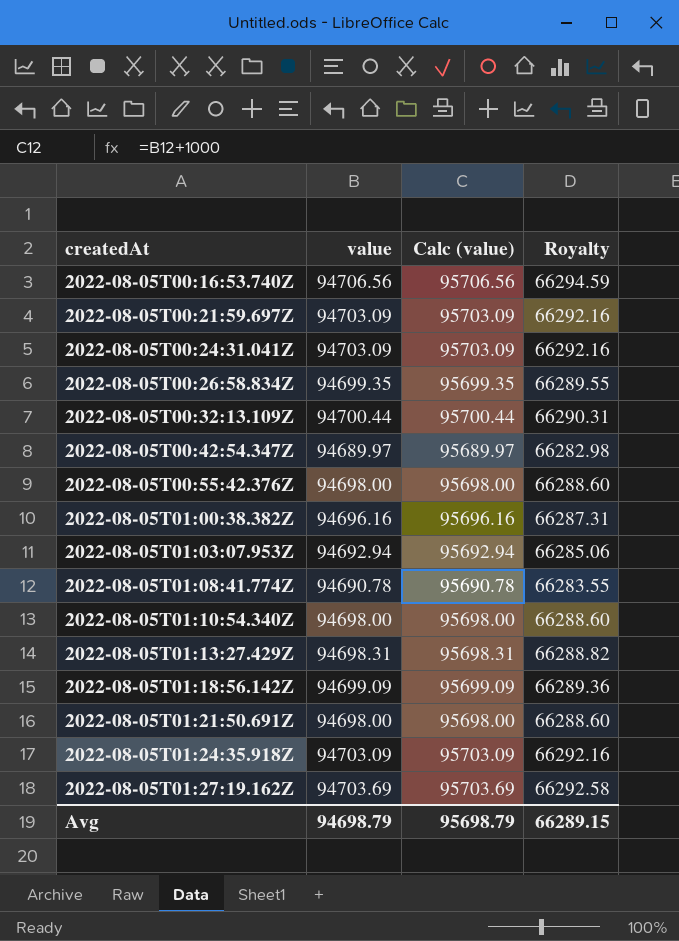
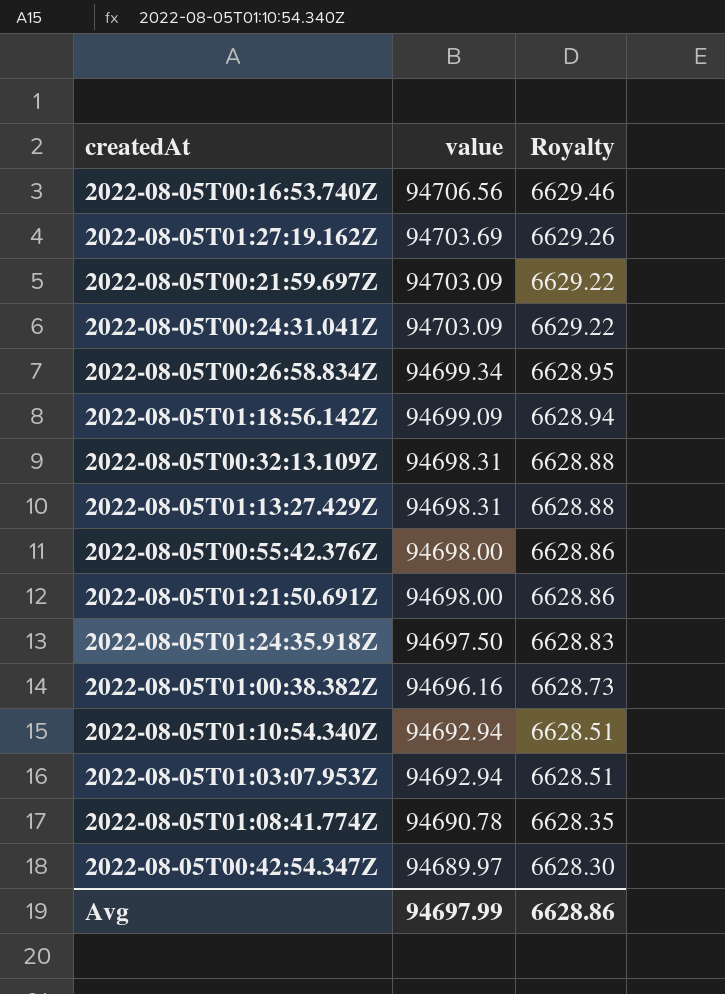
row order: createdAt ascending -> value descending
column Calc (value) | formula: [value] + 1000 -> none
column Royalty | formula: [value] * 0.7 -> [value] * 0.07
2022-08-05T00:26:58.834Z | value: 94699.35 -> 94699.34
2022-08-05T00:32:13.109Z | value: 94700.44 -> 94698.31
2022-08-05T01:24:35.918Z | value: 94703.09 -> 94697.50
2022-08-05T01:10:54.340Z | value: 94698.00 -> 94692.94
Avg | value: 94698.79 -> 94697.99
Avg | Royalty: 66289.15 -> 6628.86

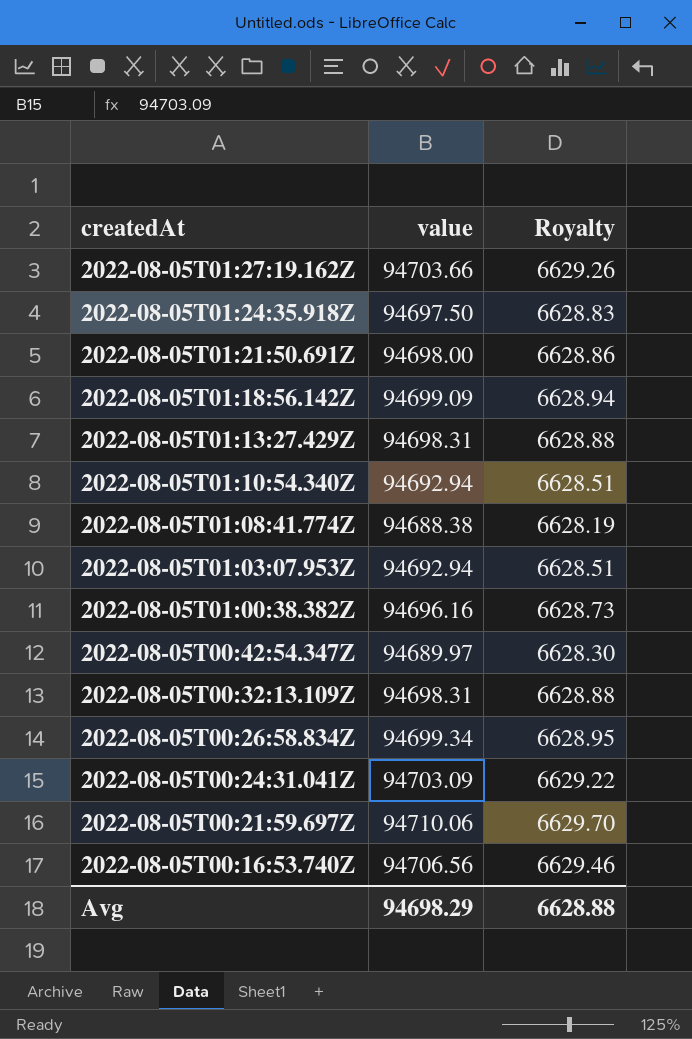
row order: value descending -> createdAt descending
row 2022-08-05T00:55:42.376Z: 94698.00 | 6628.86 -> none
2022-08-05T01:27:19.162Z | value: 94703.69 -> 94703.66
2022-08-05T01:08:41.774Z | value: 94690.78 -> 94688.38
2022-08-05T01:08:41.774Z | Royalty: 6628.35 -> 6628.19
2022-08-05T00:21:59.697Z | value: 94703.09 -> 94710.06
2022-08-05T00:21:59.697Z | Royalty: 6629.22 -> 6629.70
Avg | value: 94697.99 -> 94698.29
Avg | Royalty: 6628.86 -> 6628.88

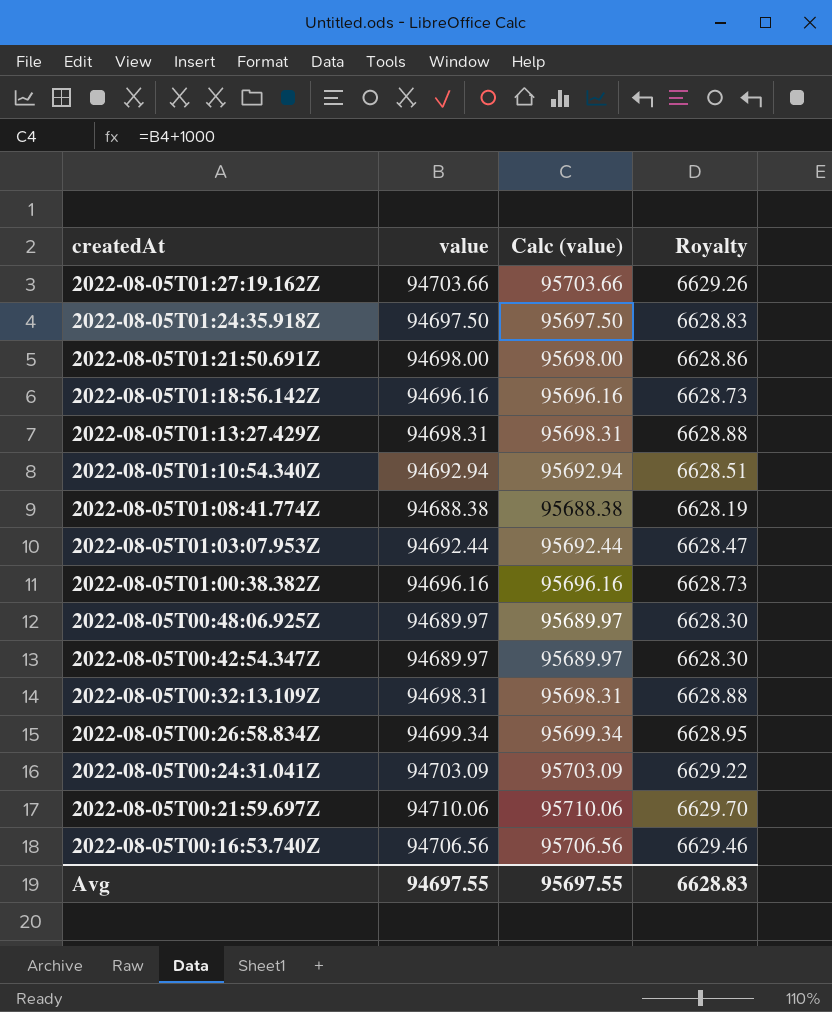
column Calc (value) | formula: none -> [value] + 1000
2022-08-05T01:18:56.142Z | value: 94699.09 -> 94696.16
2022-08-05T01:18:56.142Z | Royalty: 6628.94 -> 6628.73
2022-08-05T01:03:07.953Z | value: 94692.94 -> 94692.44
2022-08-05T01:03:07.953Z | Royalty: 6628.51 -> 6628.47
row 2022-08-05T00:48:06.925Z: none -> 94689.97 | 95689.97 | 6628.30
Avg | value: 94698.29 -> 94697.55
Avg | Royalty: 6628.88 -> 6628.83

